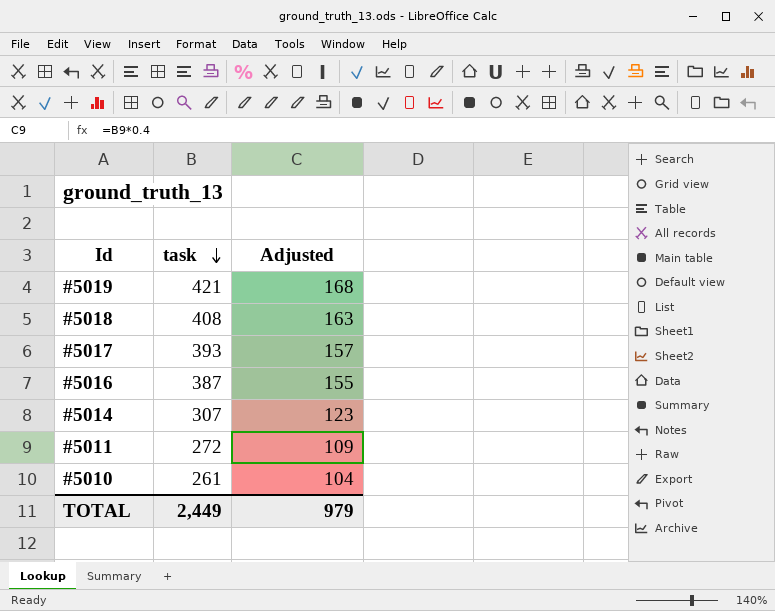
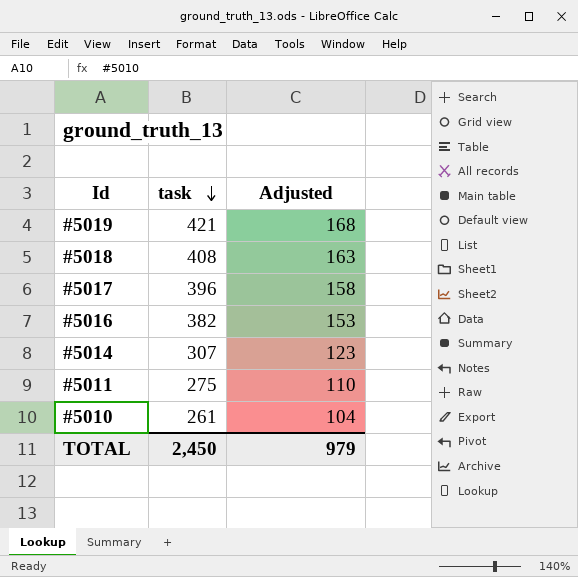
#5017 | task: 393 -> 396
#5017 | Adjusted: 157 -> 158
#5016 | task: 387 -> 382
#5016 | Adjusted: 155 -> 153
#5011 | task: 272 -> 275
#5011 | Adjusted: 109 -> 110
TOTAL | task: 2,449 -> 2,450

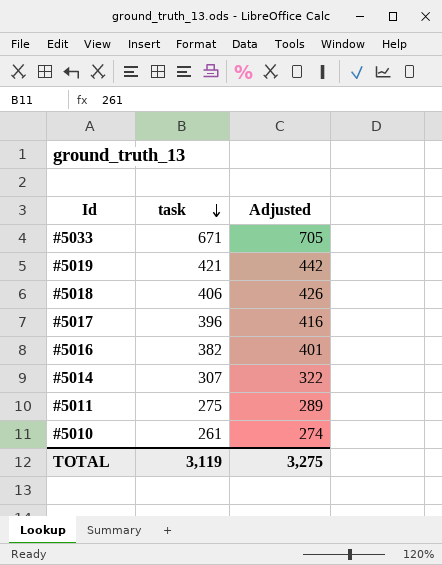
column Adjusted | formula: [task] * 0.4 -> [task] * 1.05
row #5033: none -> 671 | 705
#5018 | task: 408 -> 406
TOTAL | task: 2,450 -> 3,119
TOTAL | Adjusted: 979 -> 3,275

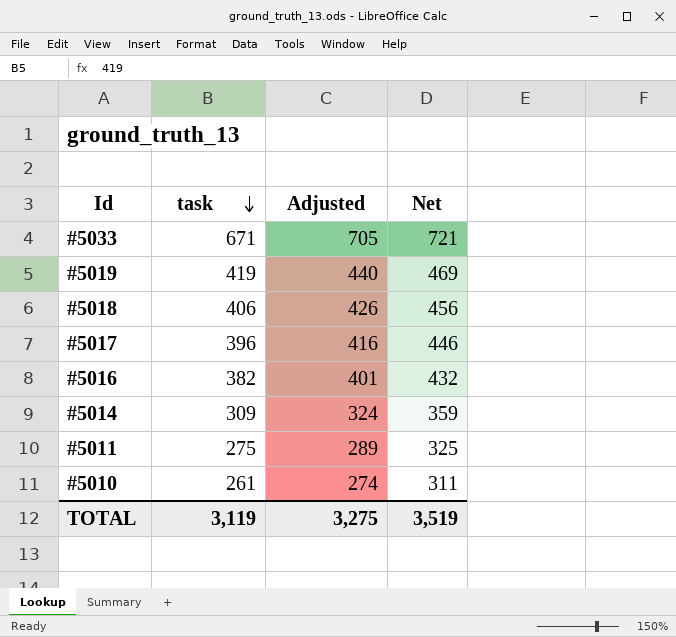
column Net | formula: none -> [task] + 50
#5019 | task: 421 -> 419
#5019 | Adjusted: 442 -> 440
#5014 | task: 307 -> 309
#5014 | Adjusted: 322 -> 324

